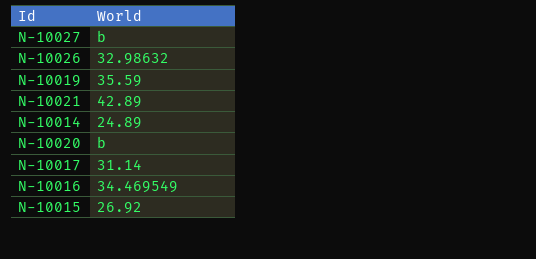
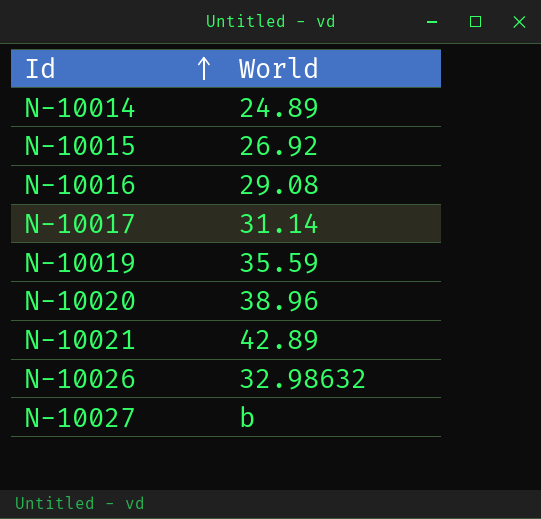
row order: none -> Id ascending
N-10016 | World: 34.469549 -> 29.08
N-10020 | World: b -> 38.96

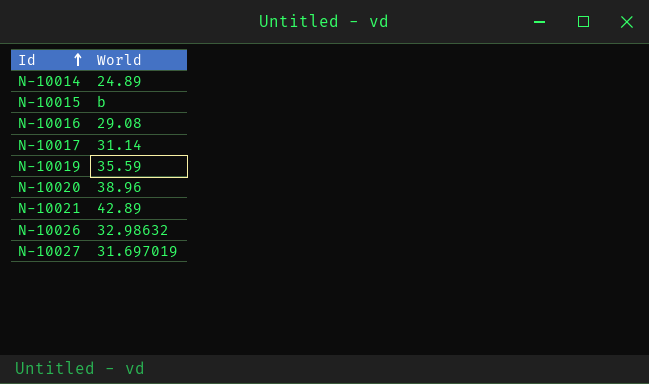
N-10015 | World: 26.92 -> b
N-10027 | World: b -> 31.697019

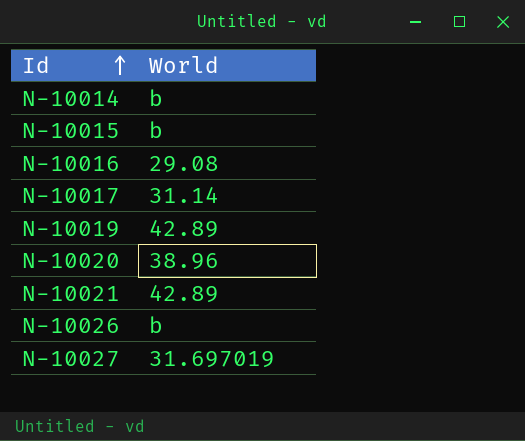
N-10014 | World: 24.89 -> b
N-10019 | World: 35.59 -> 42.89
N-10026 | World: 32.98632 -> b

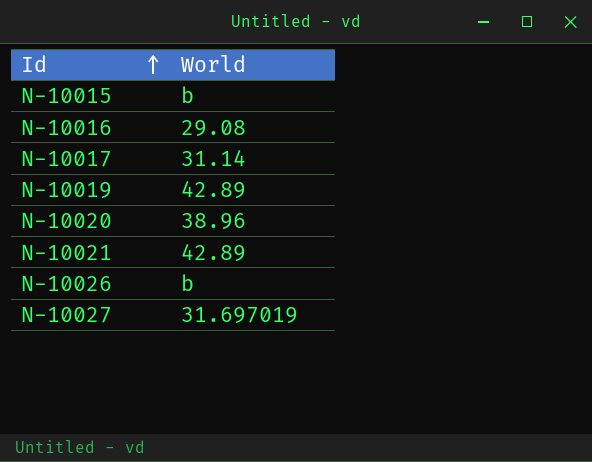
row N-10014: b -> none

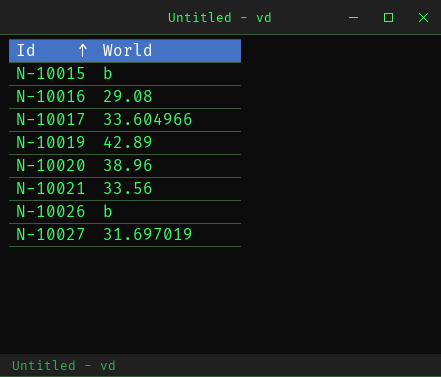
N-10017 | World: 31.14 -> 33.604966
N-10021 | World: 42.89 -> 33.56

